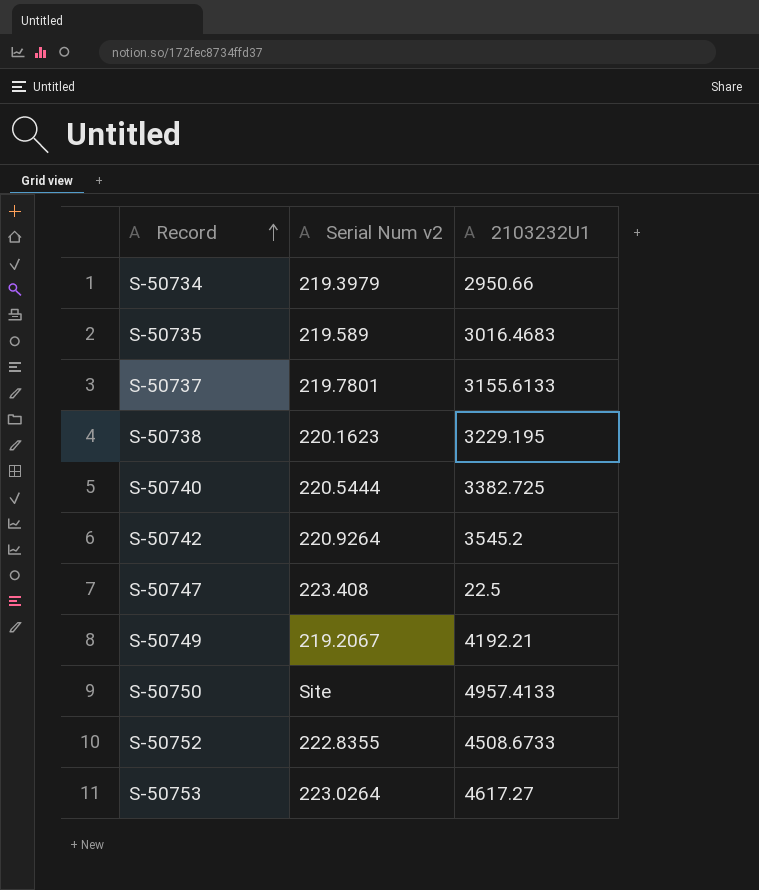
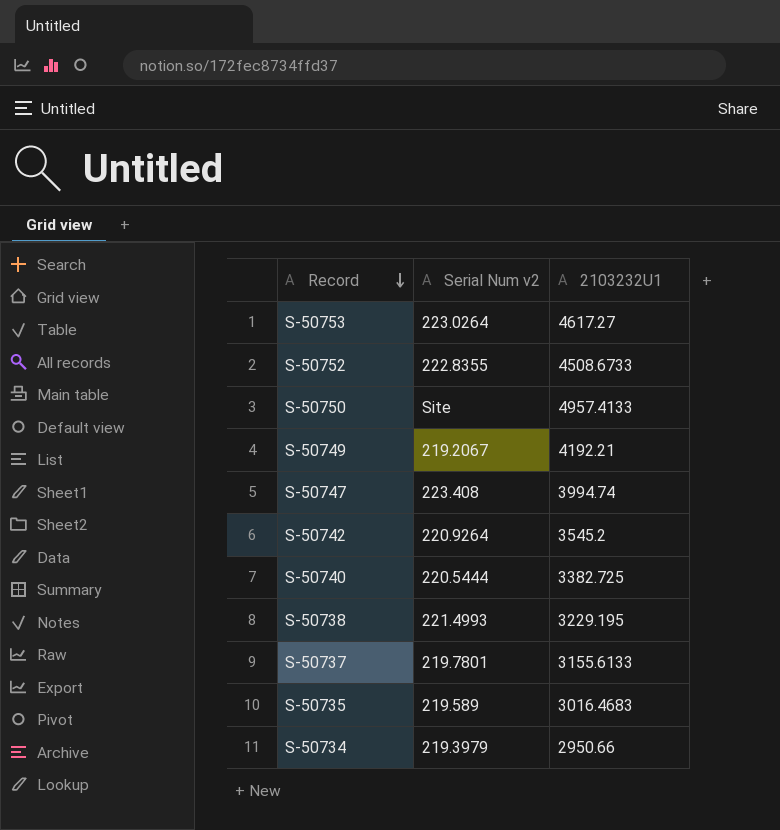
row order: Record ascending -> Record descending
S-50747 | 2103232U1: 22.5 -> 3994.74
S-50738 | Serial Num v2: 220.1623 -> 221.4993

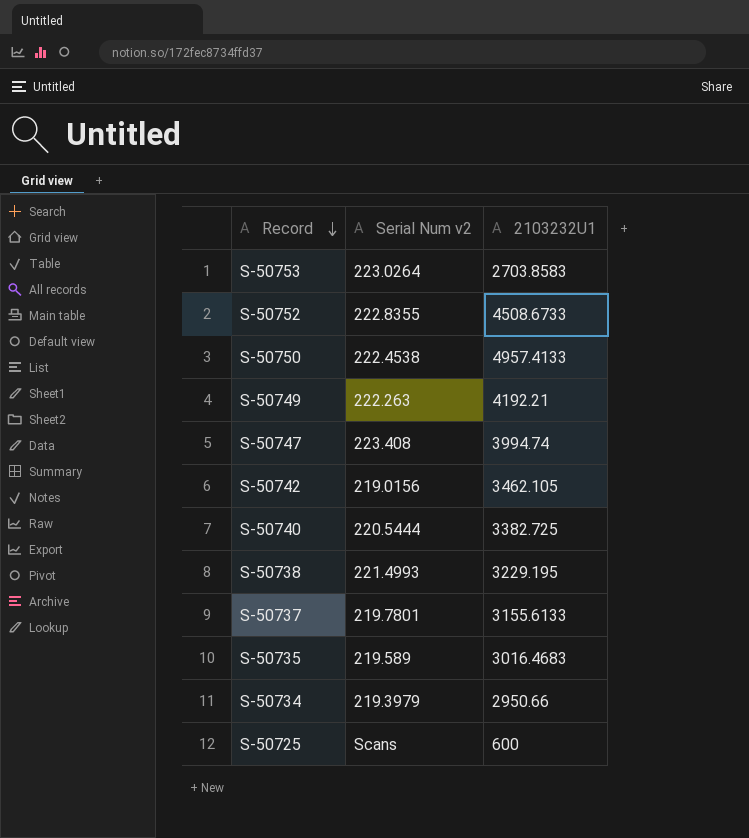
S-50753 | 2103232U1: 4617.27 -> 2703.8583
S-50750 | Serial Num v2: Site -> 222.4538
S-50749 | Serial Num v2: 219.2067 -> 222.263
S-50742 | Serial Num v2: 220.9264 -> 219.0156
S-50742 | 2103232U1: 3545.2 -> 3462.105
row S-50725: none -> Scans | 600

